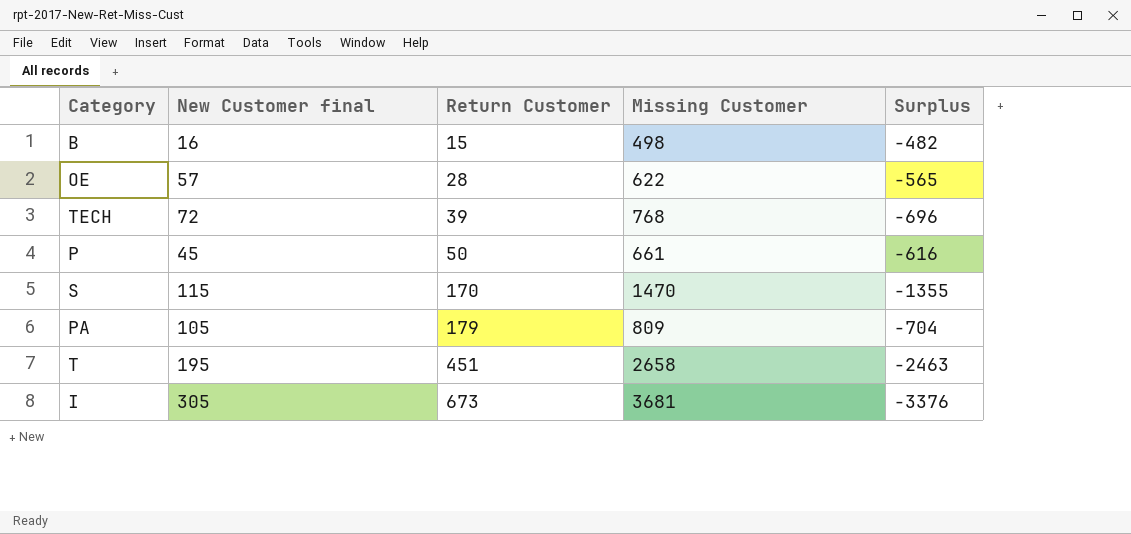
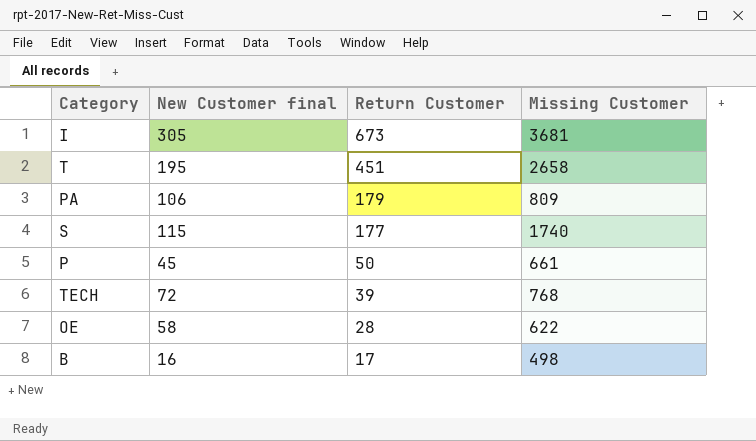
row order: Return Customer ascending -> Return Customer descending
column Surplus | formula: [New Customer final] - [Missing Customer] -> none
PA | New Customer final: 105 -> 106
S | Return Customer: 170 -> 177
S | Missing Customer: 1470 -> 1740
OE | New Customer final: 57 -> 58
B | Return Customer: 15 -> 17

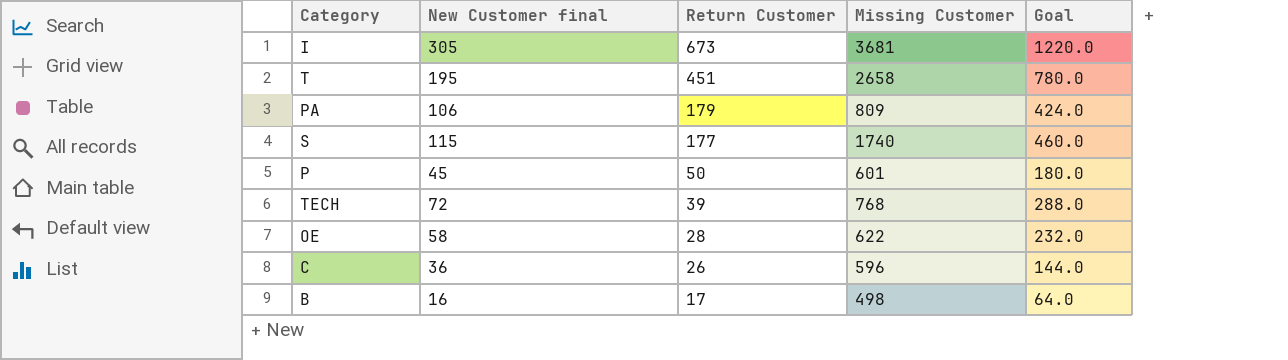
column Goal | formula: none -> [New Customer final] * 4
P | Missing Customer: 661 -> 601
row C: none -> 36 | 26 | 596 | 144.0

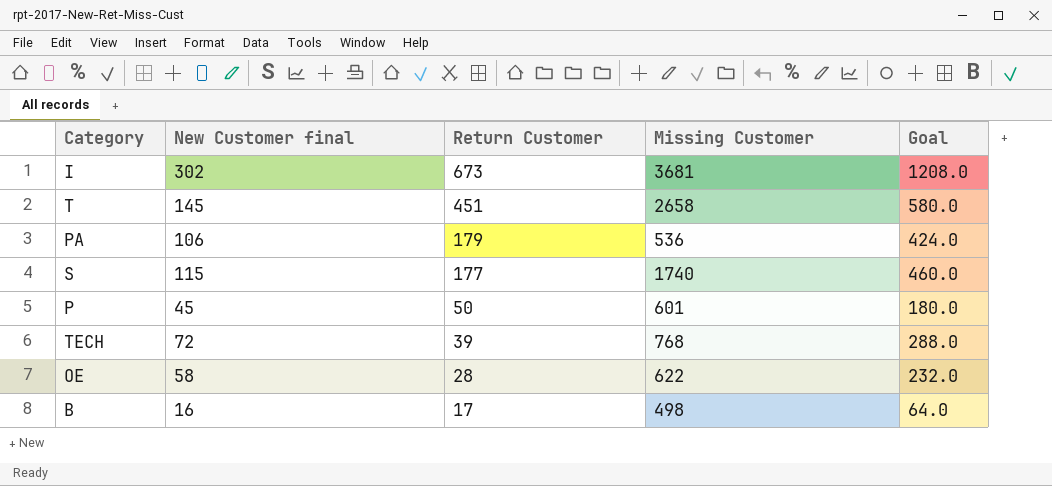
row C: 36 | 26 | 596 | 144.0 -> none
I | New Customer final: 305 -> 302
I | Goal: 1220.0 -> 1208.0
T | New Customer final: 195 -> 145
T | Goal: 780.0 -> 580.0
PA | Missing Customer: 809 -> 536

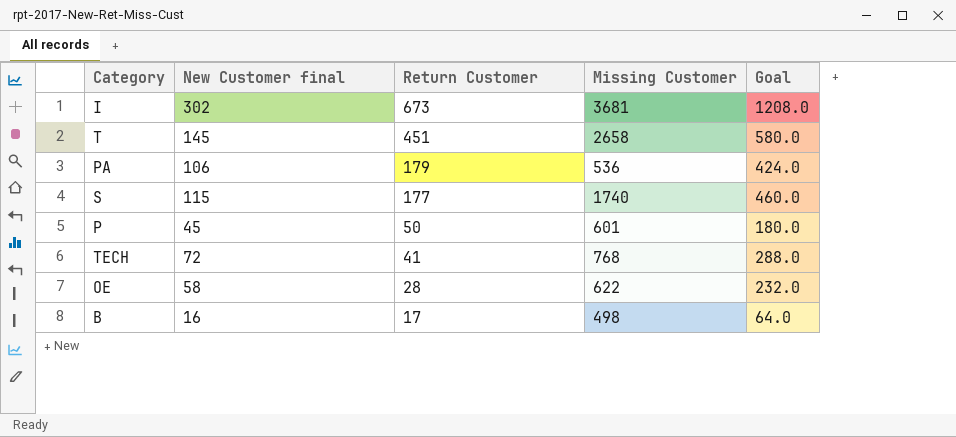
TECH | Return Customer: 39 -> 41

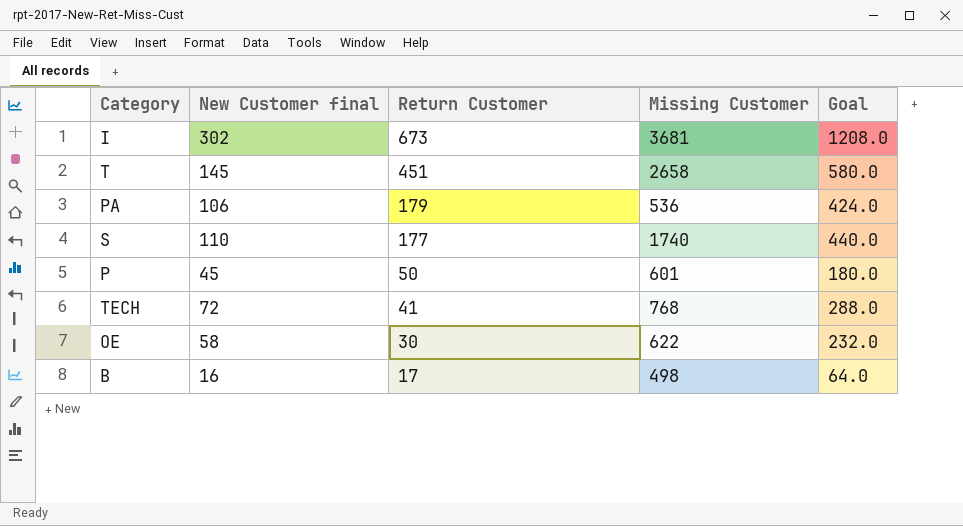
S | New Customer final: 115 -> 110
S | Goal: 460.0 -> 440.0
OE | Return Customer: 28 -> 30

